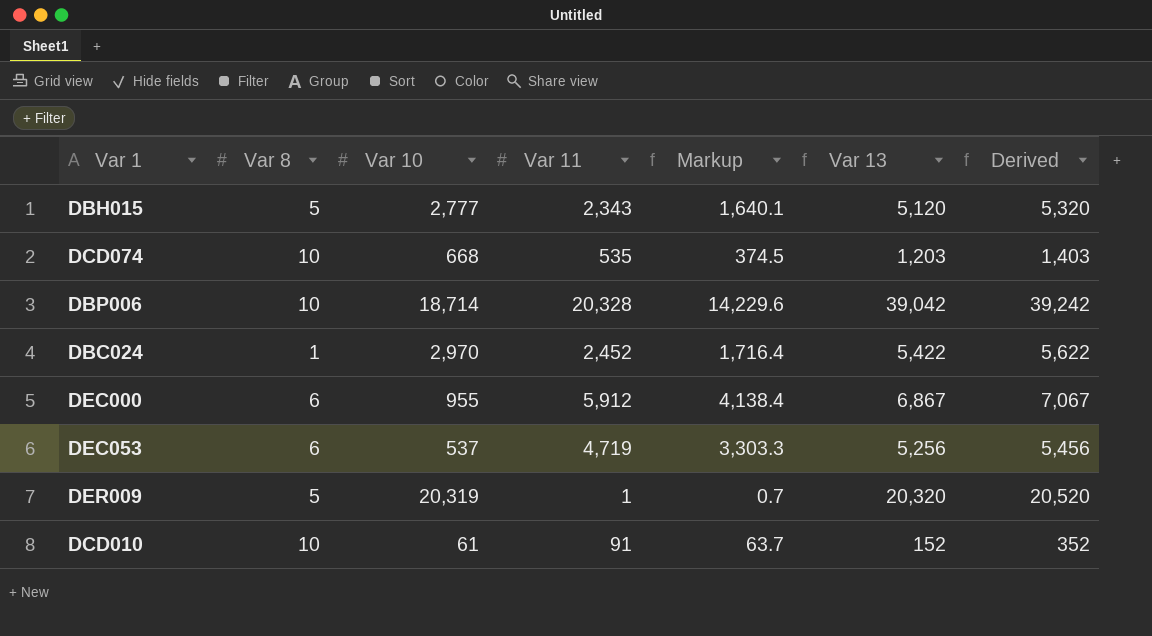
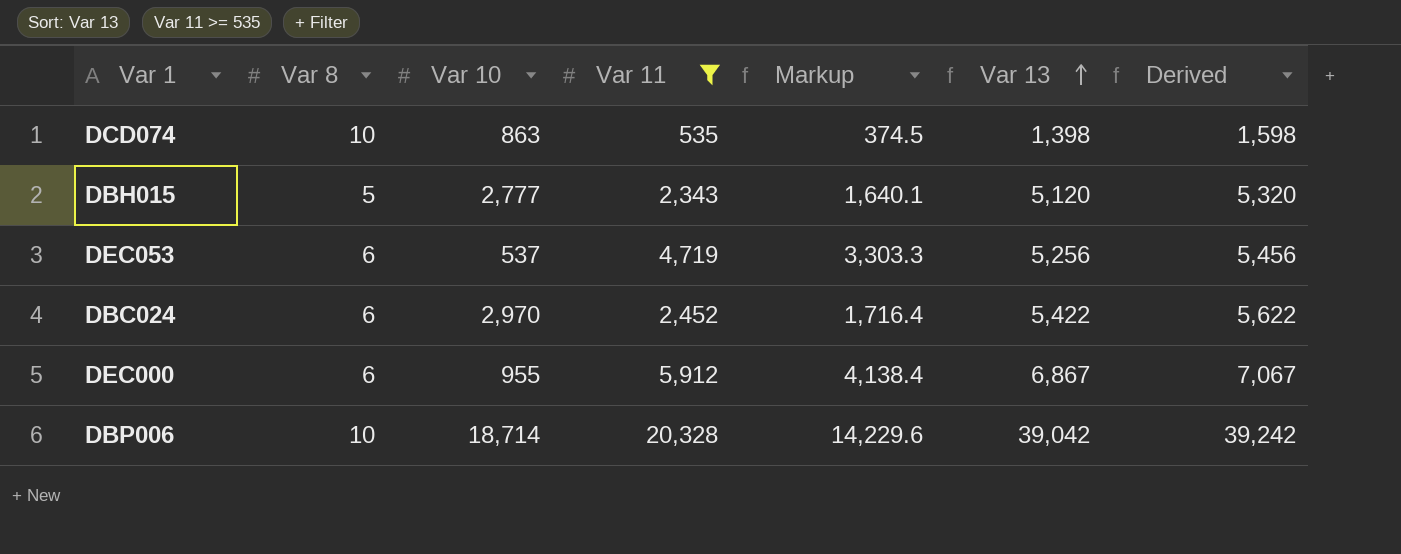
filter: none -> Var 11 >= 535
row order: none -> Var 13 ascending
DCD074 | Var 10: 668 -> 863
DCD074 | Var 13: 1,203 -> 1,398
DCD074 | Derived: 1,403 -> 1,598
DBC024 | Var 8: 1 -> 6

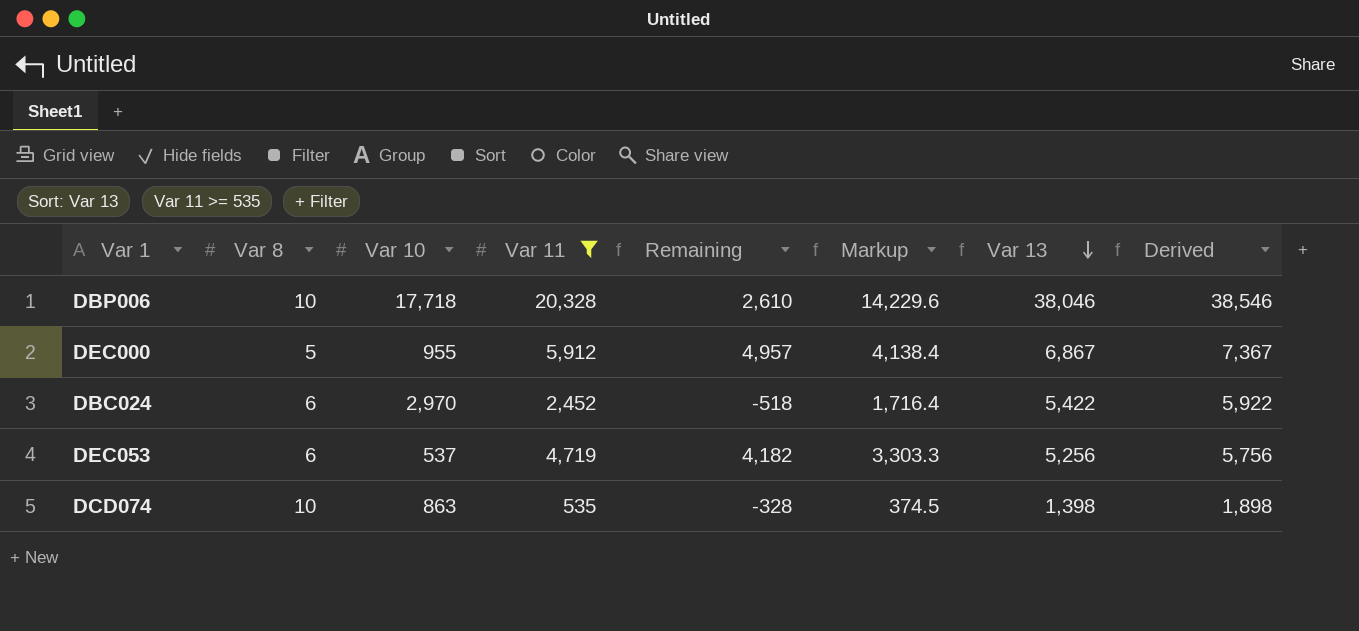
row order: Var 13 ascending -> Var 13 descending
column Remaining | formula: none -> [Var 11] - [Var 10]
column Derived | formula: [Var 13] + 200 -> [Var 13] + 500
row DBH015: 5 | 2,777 | 2,343 | 1,640.1 | 5,120 | 5,320 -> none
DBP006 | Var 10: 18,714 -> 17,718
DBP006 | Var 13: 39,042 -> 38,046
DEC000 | Var 8: 6 -> 5

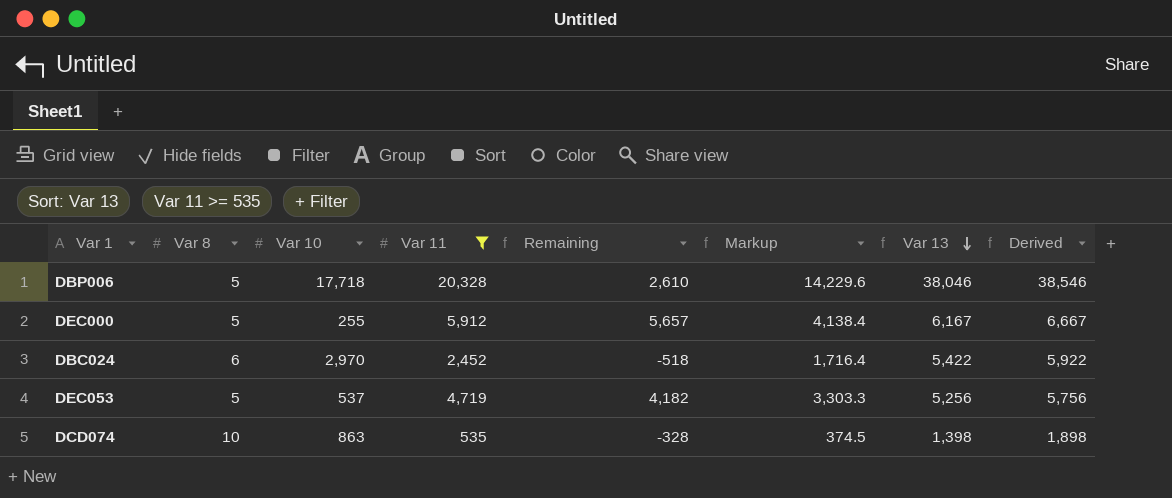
DBP006 | Var 8: 10 -> 5
DEC000 | Var 10: 955 -> 255
DEC000 | Remaining: 4,957 -> 5,657
DEC000 | Var 13: 6,867 -> 6,167
DEC000 | Derived: 7,367 -> 6,667
DEC053 | Var 8: 6 -> 5

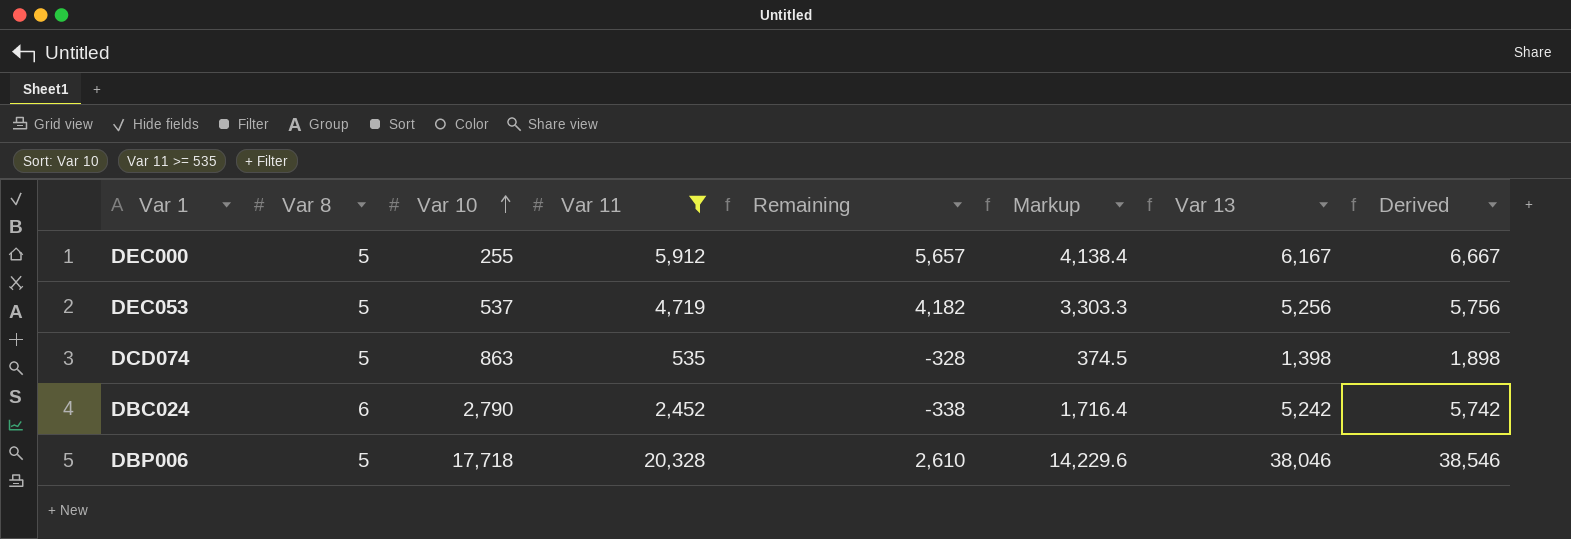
row order: Var 13 descending -> Var 10 ascending
DCD074 | Var 8: 10 -> 5
DBC024 | Var 10: 2,970 -> 2,790
DBC024 | Remaining: -518 -> -338
DBC024 | Var 13: 5,422 -> 5,242
DBC024 | Derived: 5,922 -> 5,742

